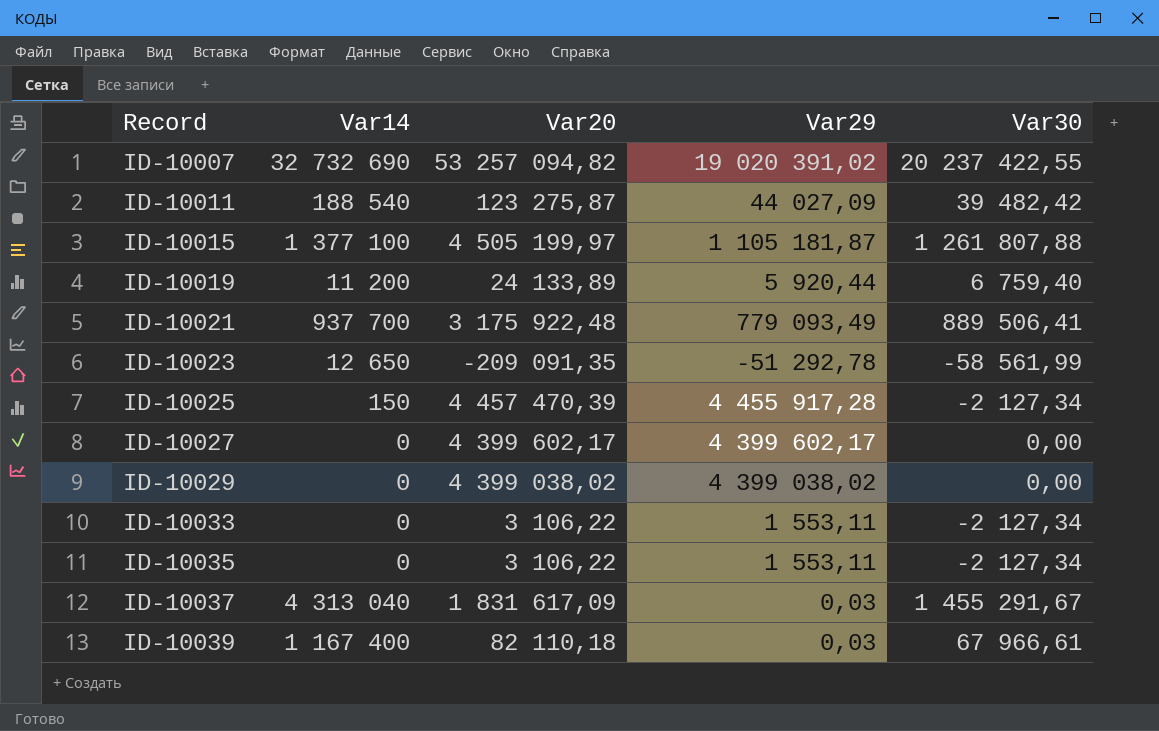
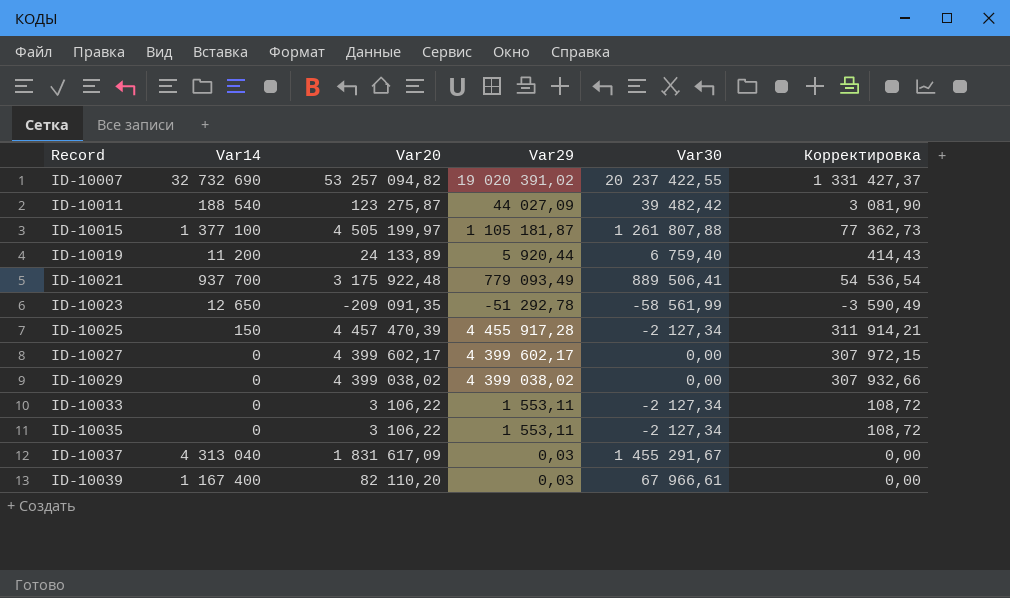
column Корректировка | formula: none -> [Var29] * 0,07
ID-10039 | Var20: 82 110,18 -> 82 110,20

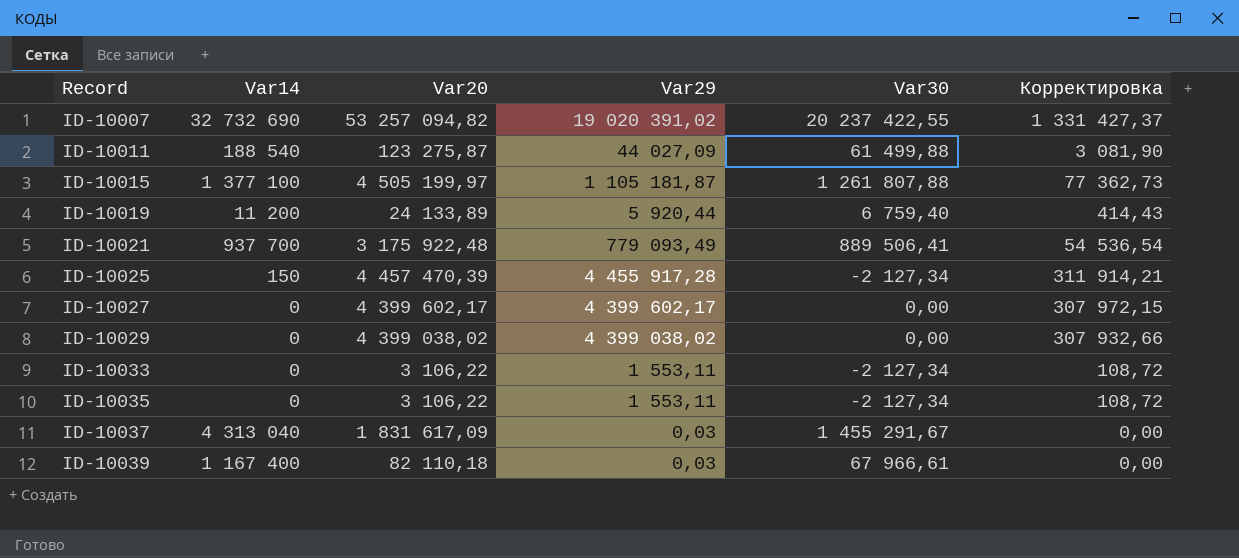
row ID-10023: 12 650 | -209 091,35 | -51 292,78 | -58 561,99 | -3 590,49 -> none
ID-10011 | Var30: 39 482,42 -> 61 499,88
ID-10039 | Var20: 82 110,20 -> 82 110,18

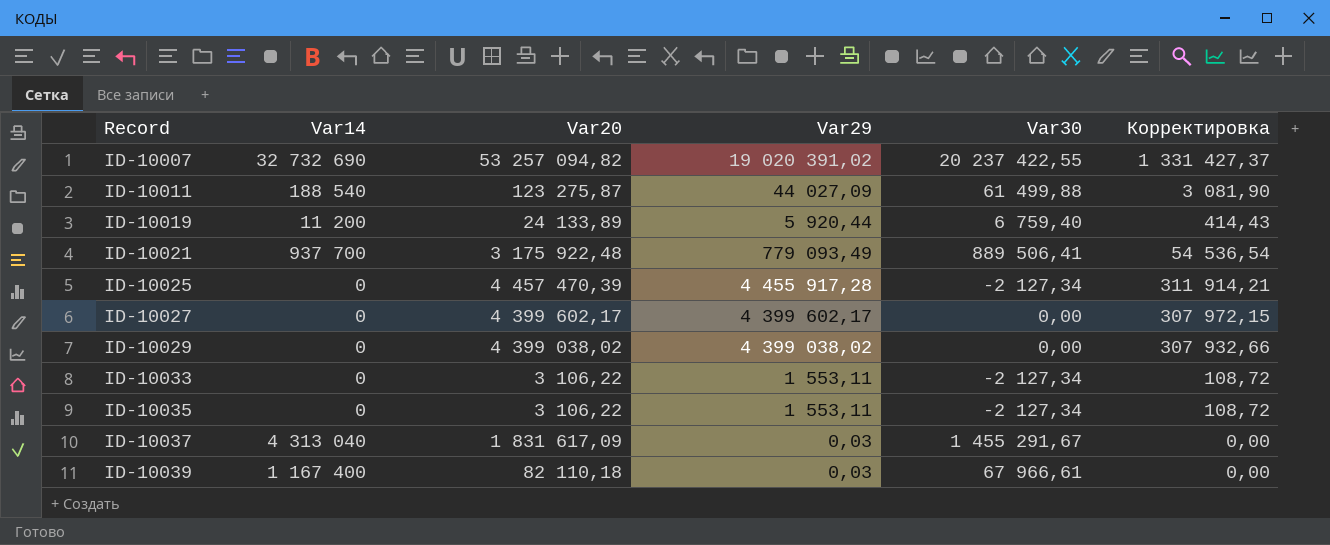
row ID-10015: 1 377 100 | 4 505 199,97 | 1 105 181,87 | 1 261 807,88 | 77 362,73 -> none
ID-10025 | Var14: 150 -> 0

